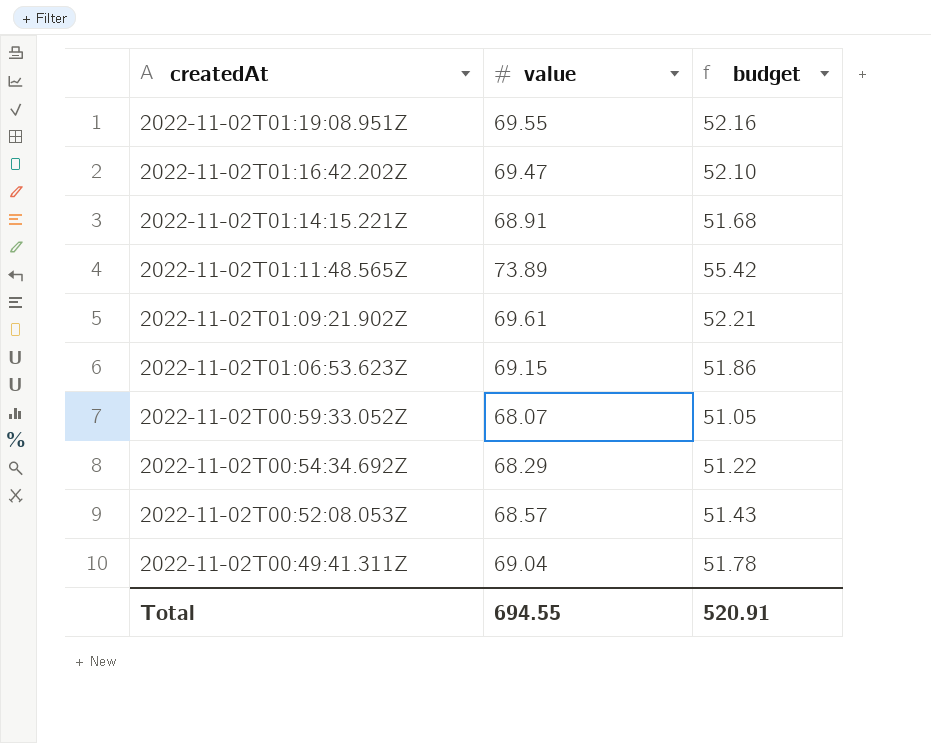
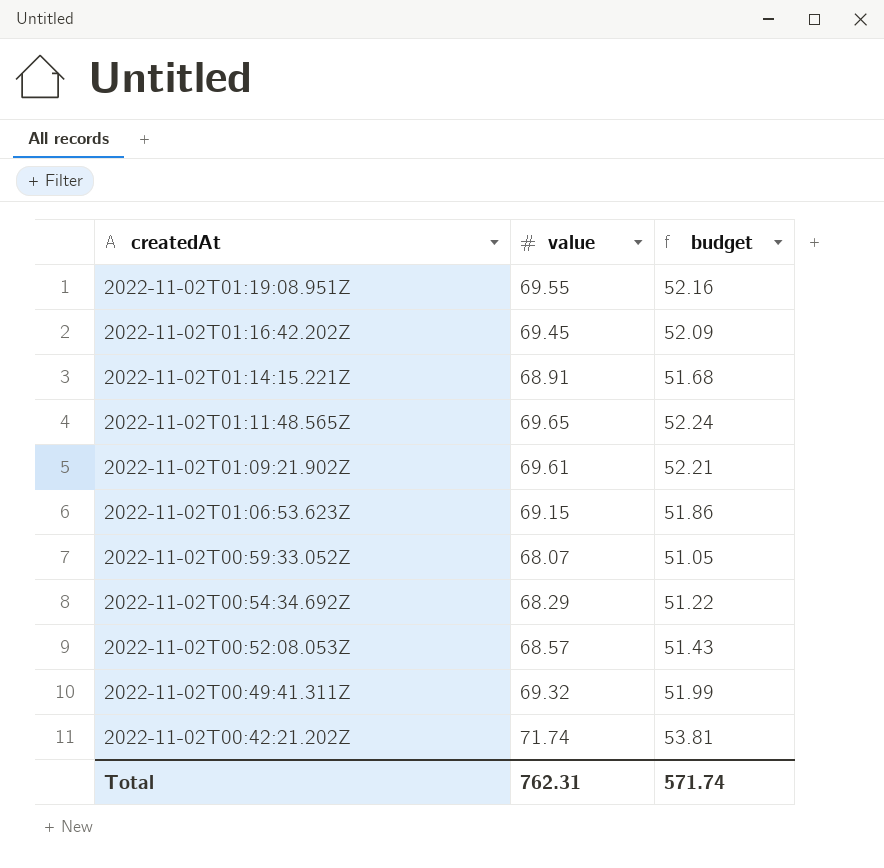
2022-11-02T01:16:42.202Z | value: 69.47 -> 69.45
2022-11-02T01:16:42.202Z | budget: 52.10 -> 52.09
2022-11-02T01:11:48.565Z | value: 73.89 -> 69.65
2022-11-02T01:11:48.565Z | budget: 55.42 -> 52.24
2022-11-02T00:49:41.311Z | value: 69.04 -> 69.32
2022-11-02T00:49:41.311Z | budget: 51.78 -> 51.99
row 2022-11-02T00:42:21.202Z: none -> 71.74 | 53.81
Total | value: 694.55 -> 762.31
Total | budget: 520.91 -> 571.74

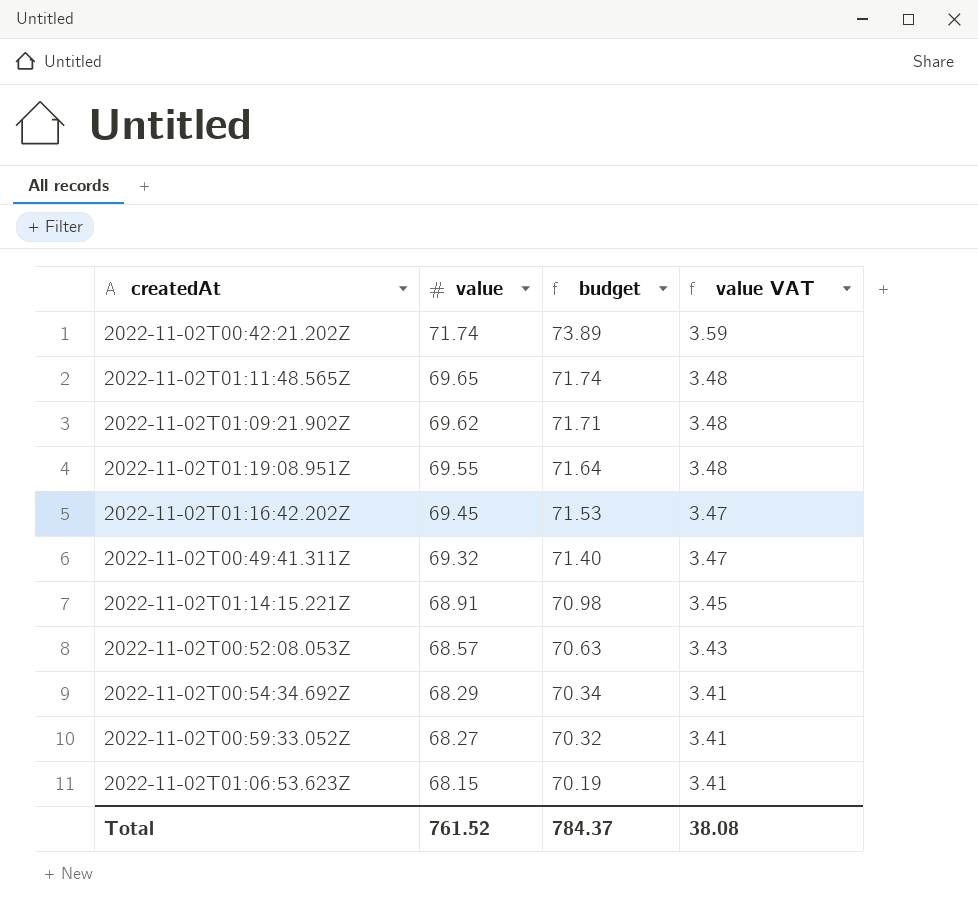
row order: createdAt descending -> value descending
column budget | formula: [value] * 0.75 -> [value] * 1.03
column value VAT | formula: none -> [value] * 0.05
2022-11-02T01:09:21.902Z | value: 69.61 -> 69.62
2022-11-02T00:59:33.052Z | value: 68.07 -> 68.27
2022-11-02T01:06:53.623Z | value: 69.15 -> 68.15
Total | value: 762.31 -> 761.52
Total | budget: 571.74 -> 784.37

